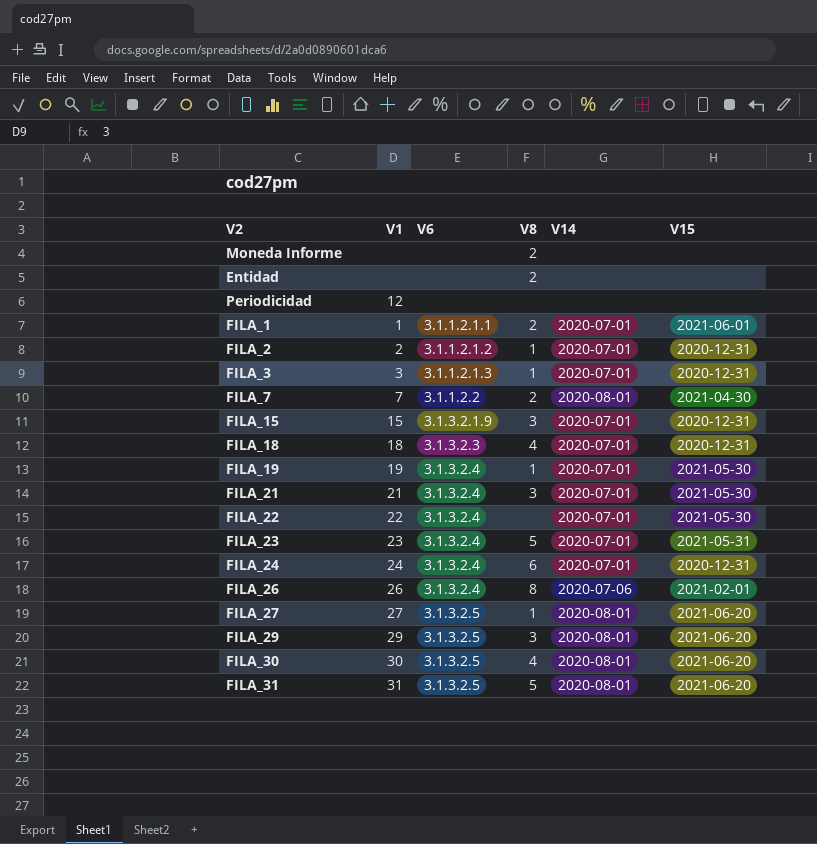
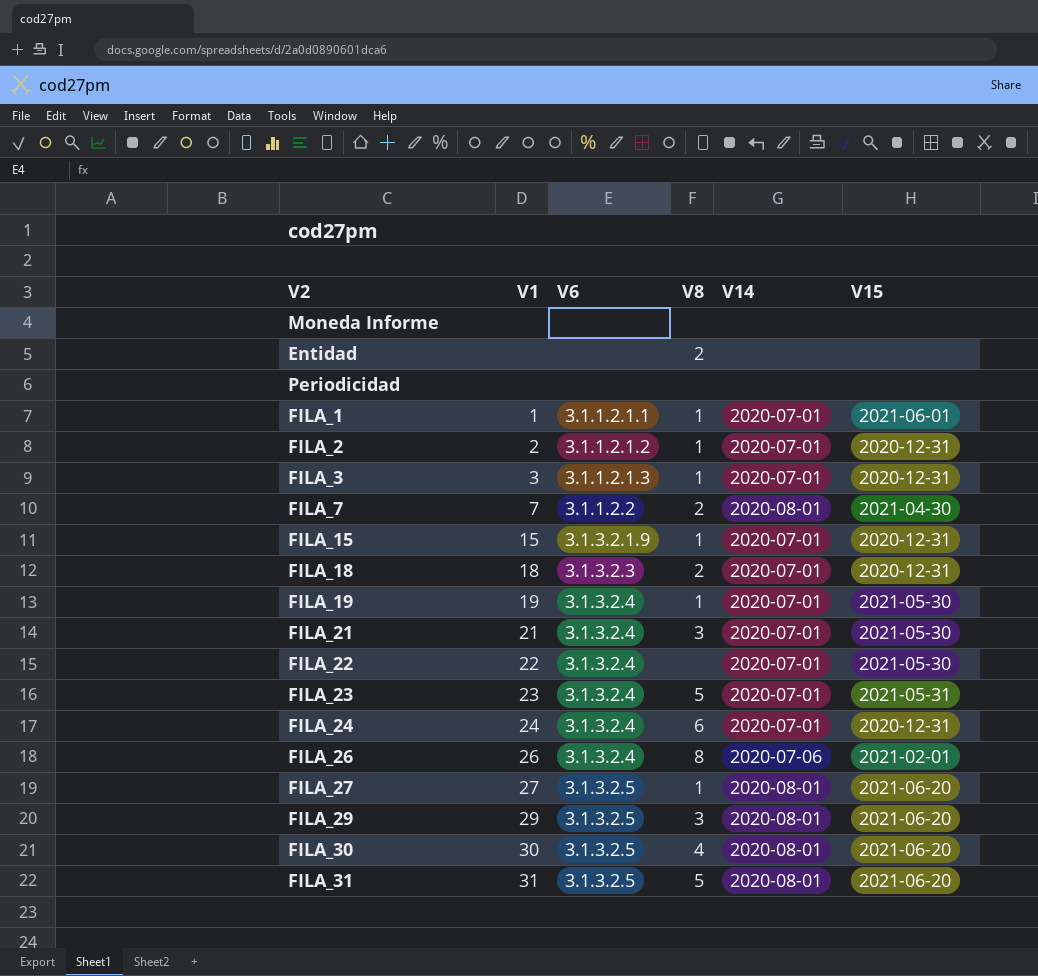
Moneda Informe | V8: 2 -> none
Periodicidad | V1: 12 -> none
FILA_1 | V8: 2 -> 1
FILA_15 | V8: 3 -> 1
FILA_18 | V8: 4 -> 2

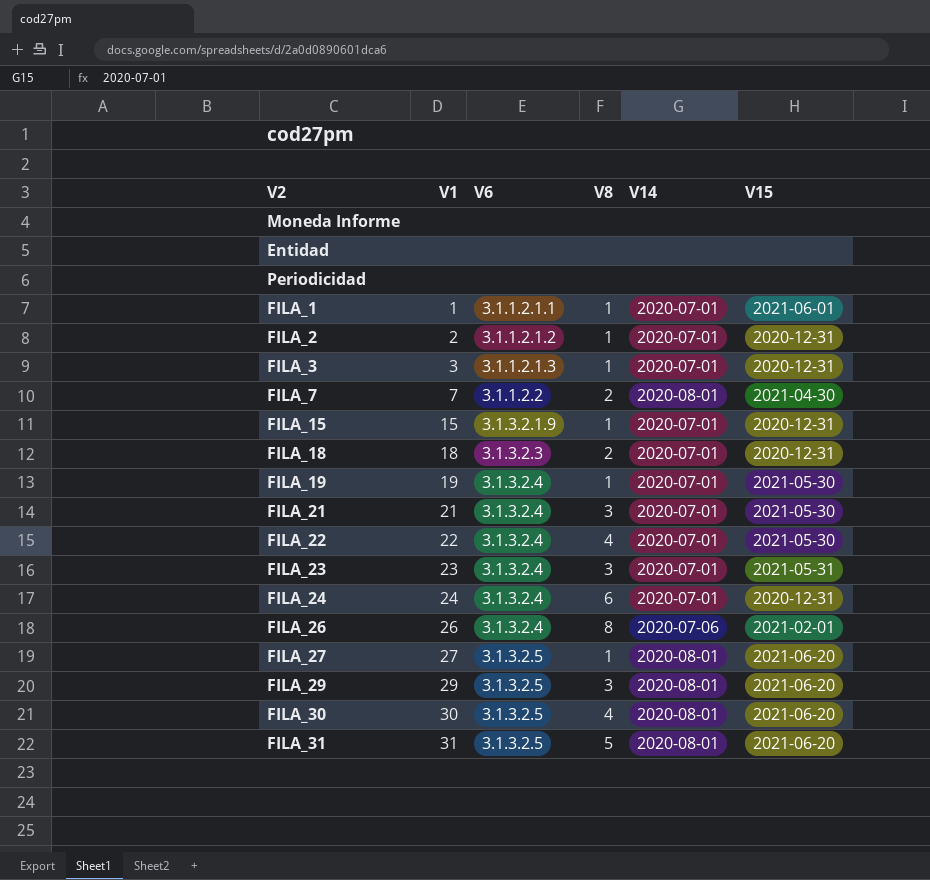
Entidad | V8: 2 -> none
FILA_22 | V8: none -> 4
FILA_23 | V8: 5 -> 3

